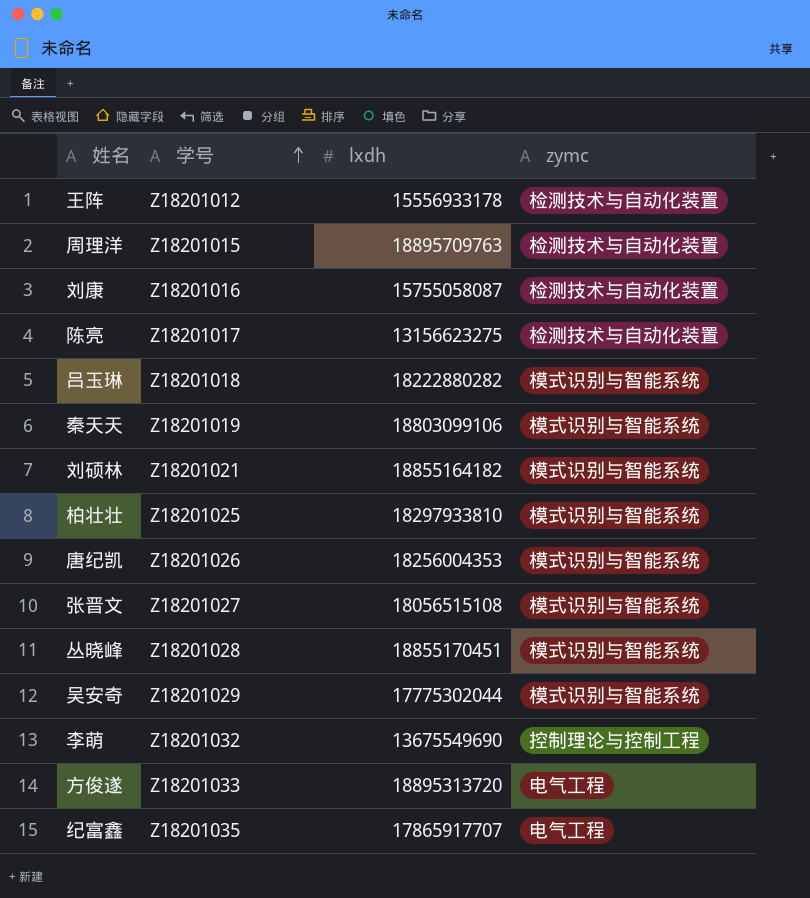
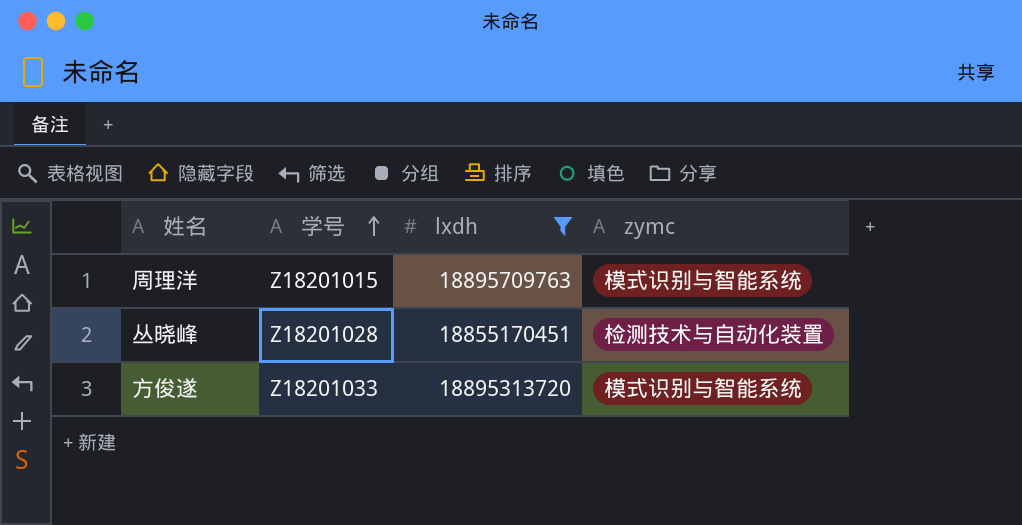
filter: none -> lxdh >= 18855170451
周理洋 | zymc: 检测技术与自动化装置 -> 模式识别与智能系统
丛晓峰 | zymc: 模式识别与智能系统 -> 检测技术与自动化装置
方俊遂 | zymc: 电气工程 -> 模式识别与智能系统

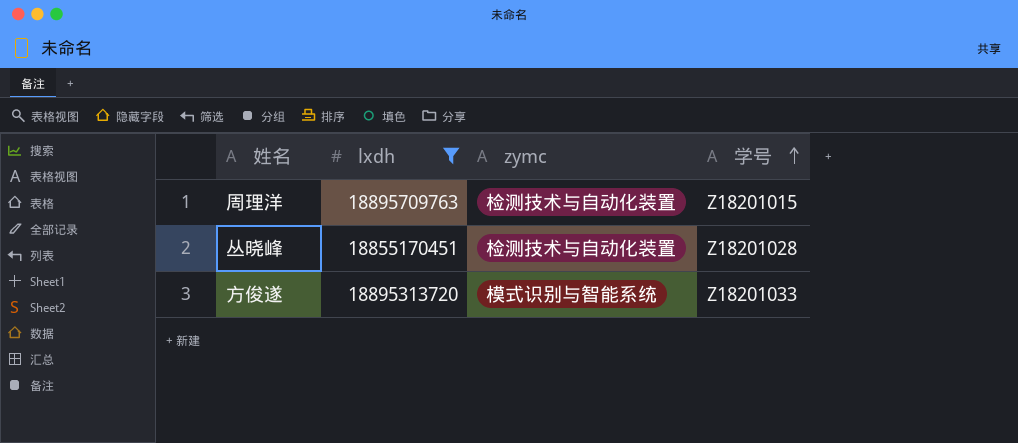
column 学号 | position: 2 -> 4
周理洋 | zymc: 模式识别与智能系统 -> 检测技术与自动化装置

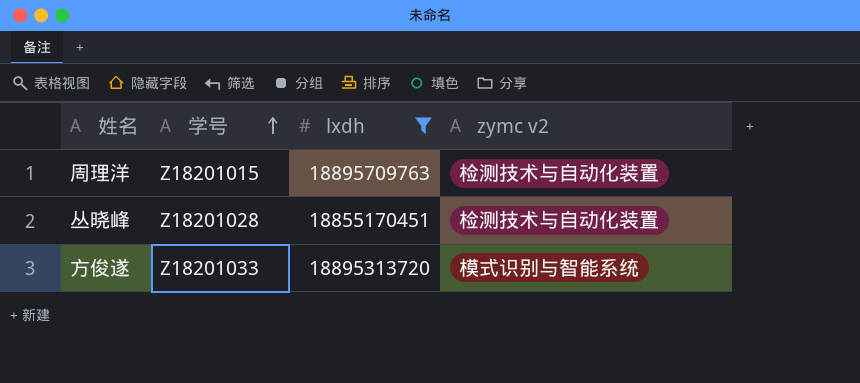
column 学号 | position: 4 -> 2
column name: zymc -> zymc v2

